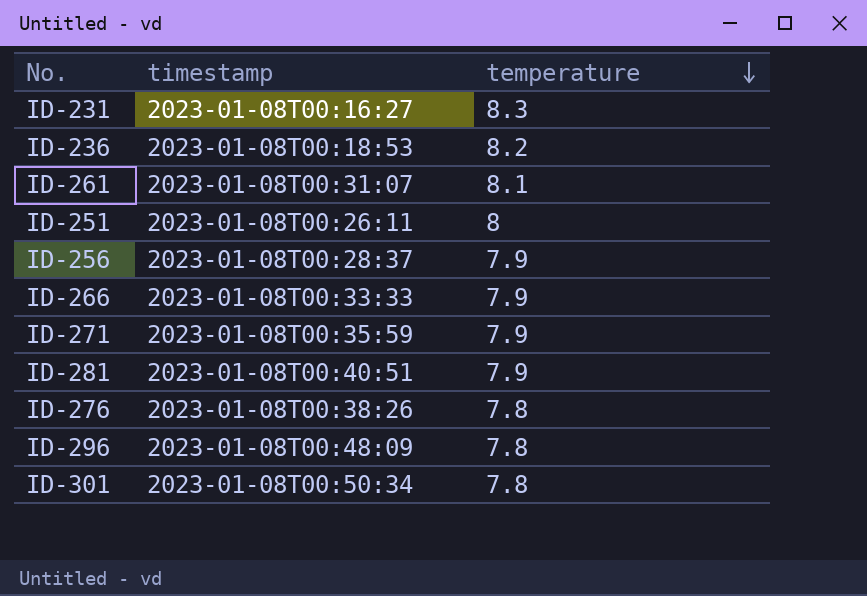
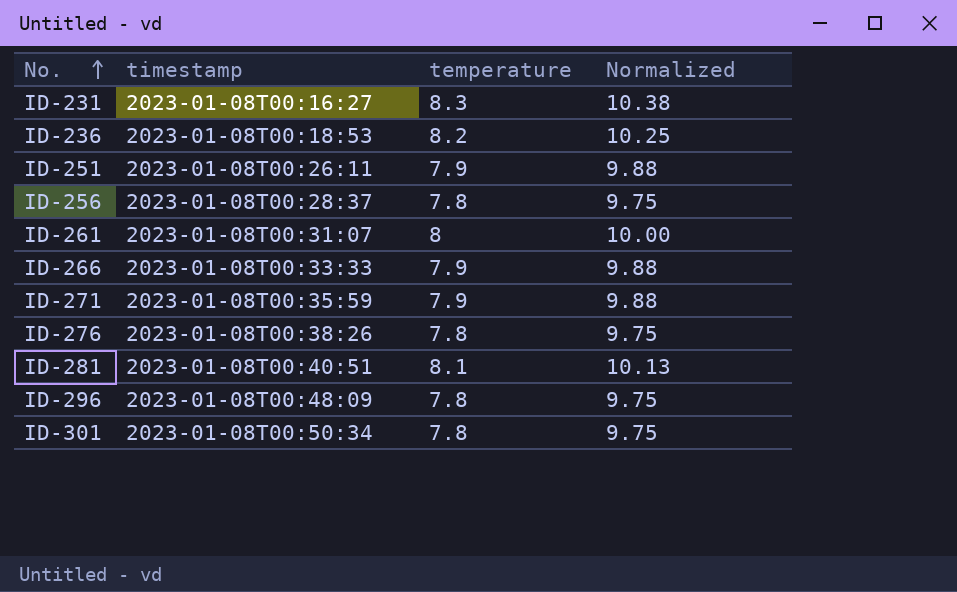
row order: temperature descending -> No. ascending
column Normalized | formula: none -> [temperature] * 1.25
ID-251 | temperature: 8 -> 7.9
ID-256 | temperature: 7.9 -> 7.8
ID-261 | temperature: 8.1 -> 8
ID-281 | temperature: 7.9 -> 8.1

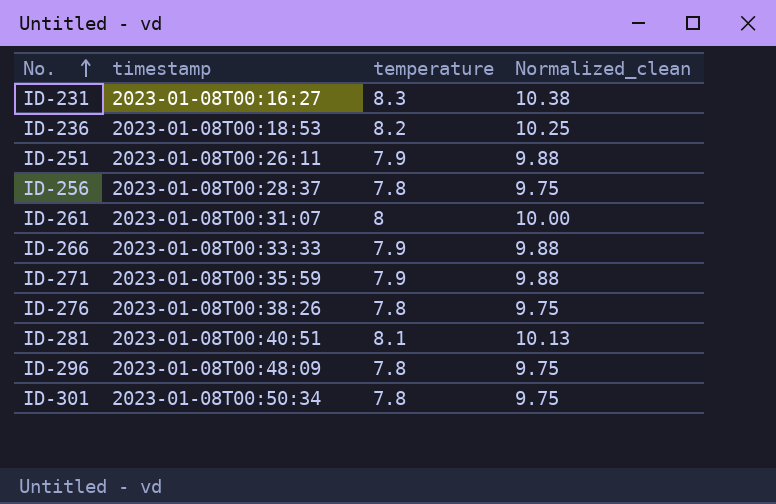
column name: Normalized -> Normalized_clean

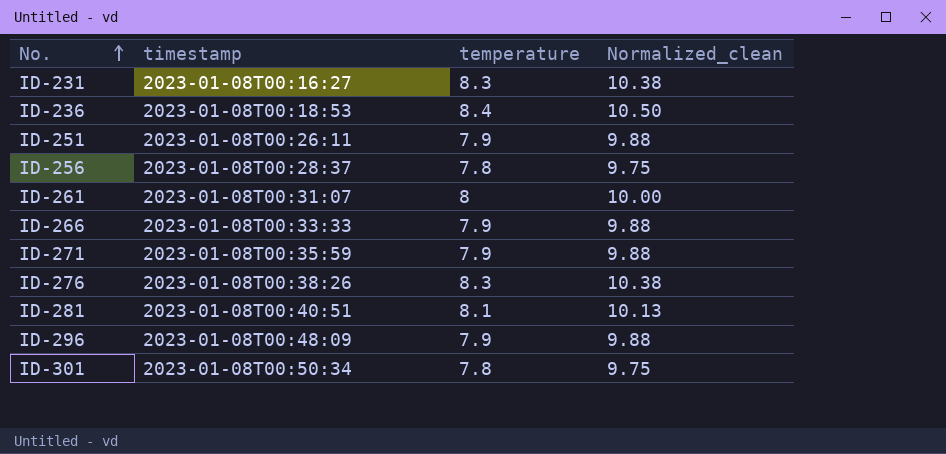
ID-236 | temperature: 8.2 -> 8.4
ID-236 | Normalized_clean: 10.25 -> 10.50
ID-276 | temperature: 7.8 -> 8.3
ID-276 | Normalized_clean: 9.75 -> 10.38
ID-296 | temperature: 7.8 -> 7.9
ID-296 | Normalized_clean: 9.75 -> 9.88

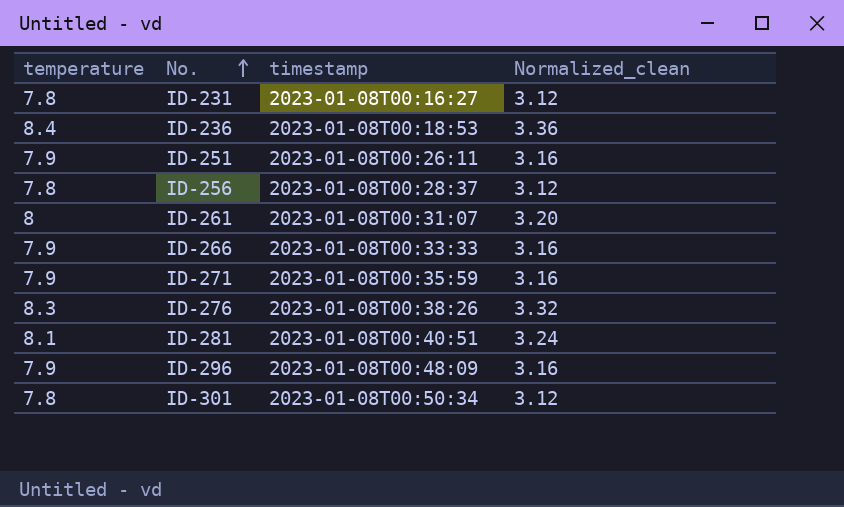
column temperature | position: 3 -> 1
column Normalized_clean | formula: [temperature] * 1.25 -> [temperature] * 0.4
ID-231 | temperature: 8.3 -> 7.8

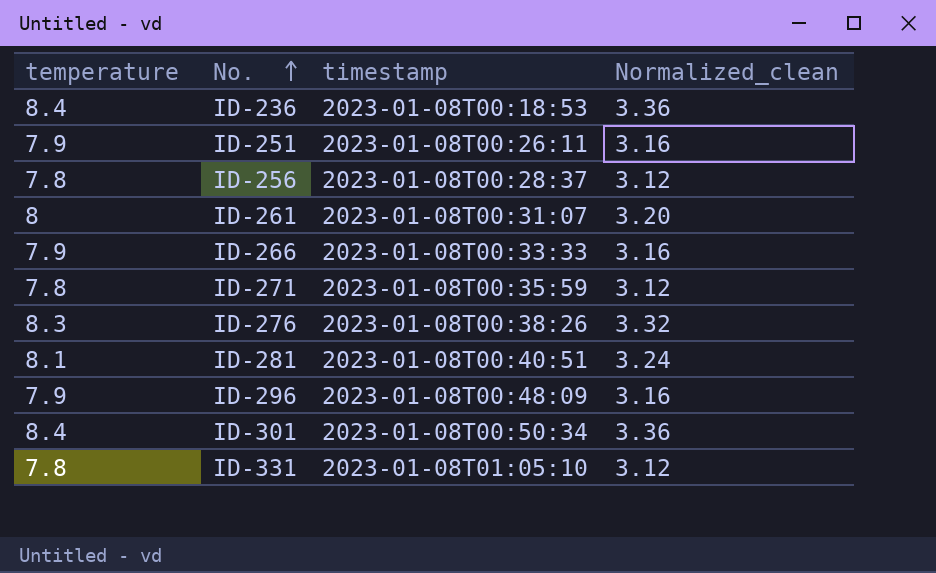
row ID-231: 7.8 | 2023-01-08T00:16:27 | 3.12 -> none
ID-271 | temperature: 7.9 -> 7.8
ID-271 | Normalized_clean: 3.16 -> 3.12
ID-301 | temperature: 7.8 -> 8.4
ID-301 | Normalized_clean: 3.12 -> 3.36
row ID-331: none -> 7.8 | 2023-01-08T01:05:10 | 3.12

